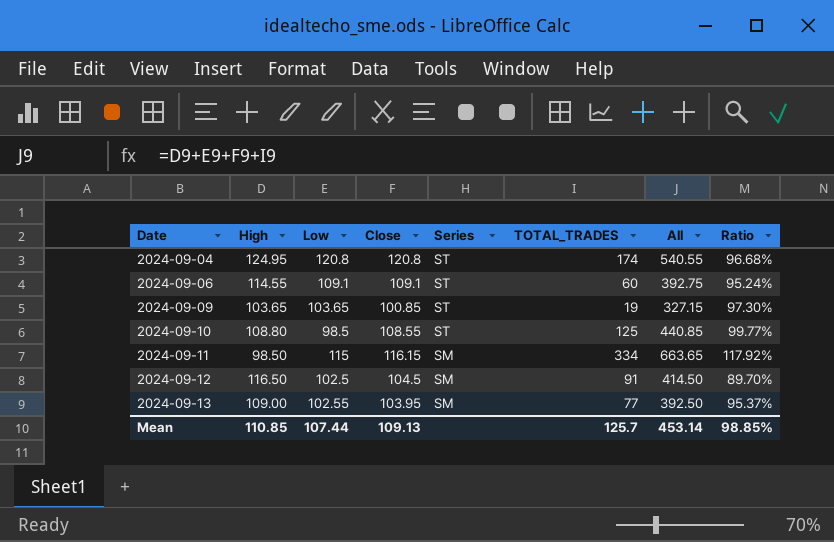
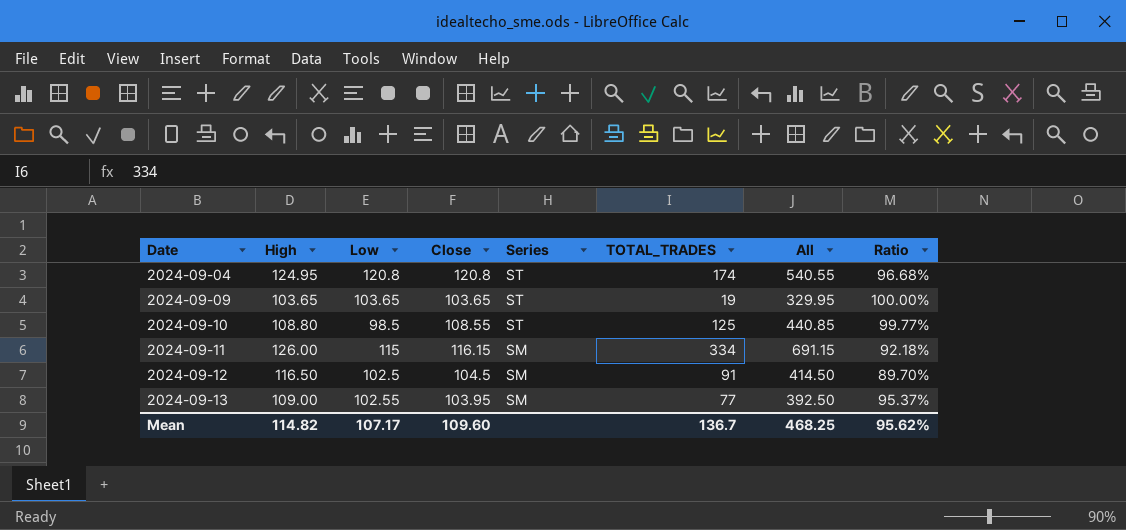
row 2024-09-06: 114.55 | 109.1 | 109.1 | ST | 60 | 392.75 | 95.24% -> none
2024-09-09 | Close: 100.85 -> 103.65
2024-09-09 | All: 327.15 -> 329.95
2024-09-09 | Ratio: 97.30% -> 100.00%
2024-09-11 | High: 98.50 -> 126.00
2024-09-11 | All: 663.65 -> 691.15
2024-09-11 | Ratio: 117.92% -> 92.18%
Mean | High: 110.85 -> 114.82
Mean | Low: 107.44 -> 107.17
Mean | Close: 109.13 -> 109.60
Mean | TOTAL_TRADES: 125.7 -> 136.7
Mean | All: 453.14 -> 468.25
Mean | Ratio: 98.85% -> 95.62%

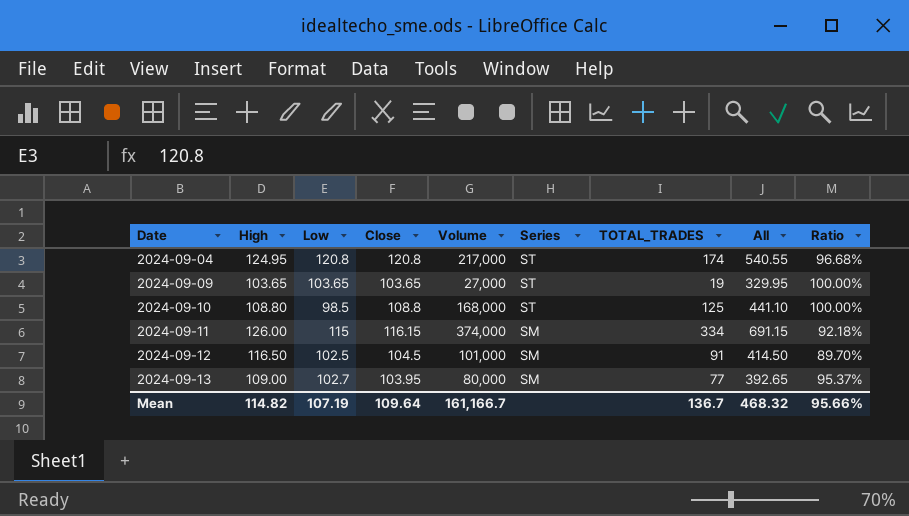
column Volume | position: none -> 5
2024-09-10 | Close: 108.55 -> 108.8
2024-09-10 | All: 440.85 -> 441.10
2024-09-10 | Ratio: 99.77% -> 100.00%
2024-09-13 | Low: 102.55 -> 102.7
2024-09-13 | All: 392.50 -> 392.65
Mean | Low: 107.17 -> 107.19
Mean | Close: 109.60 -> 109.64
Mean | All: 468.25 -> 468.32
Mean | Ratio: 95.62% -> 95.66%

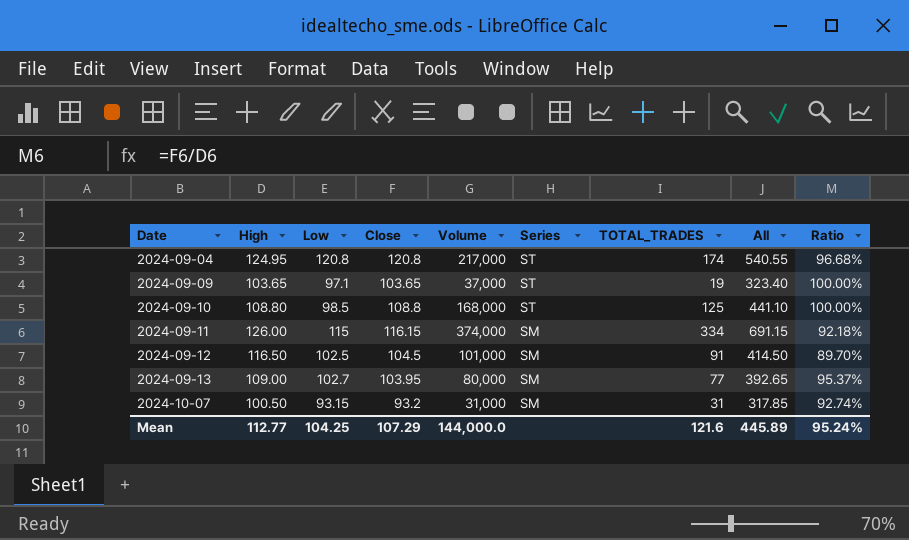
2024-09-09 | Low: 103.65 -> 97.1
2024-09-09 | Volume: 27,000 -> 37,000
2024-09-09 | All: 329.95 -> 323.40
row 2024-10-07: none -> 100.50 | 93.15 | 93.2 | 31,000 | SM | 31 | 317.85 | 92.74%
Mean | High: 114.82 -> 112.77
Mean | Low: 107.19 -> 104.25
Mean | Close: 109.64 -> 107.29
Mean | Volume: 161,166.7 -> 144,000.0
Mean | TOTAL_TRADES: 136.7 -> 121.6
Mean | All: 468.32 -> 445.89
Mean | Ratio: 95.66% -> 95.24%

